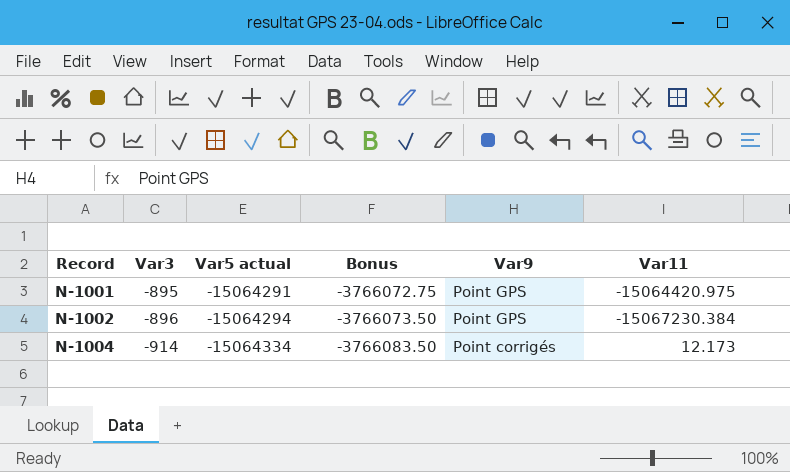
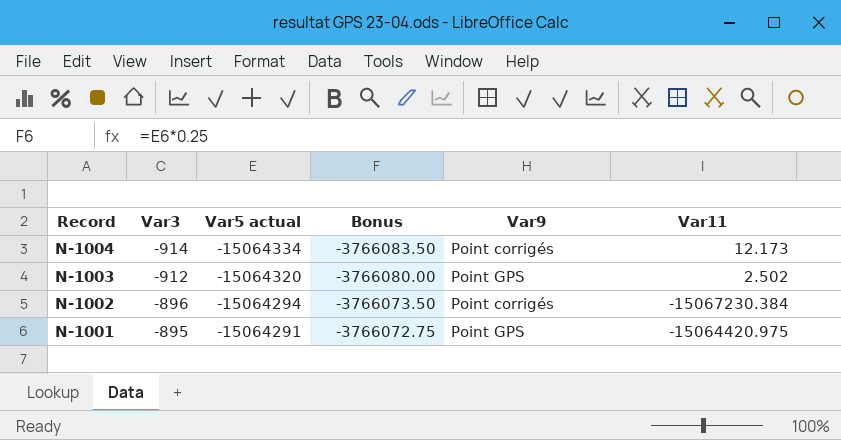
row order: Record ascending -> Record descending
row N-1003: none -> -912 | -15064320 | -3766080.00 | Point GPS | 2.502
N-1002 | Var9: Point GPS -> Point corrigés

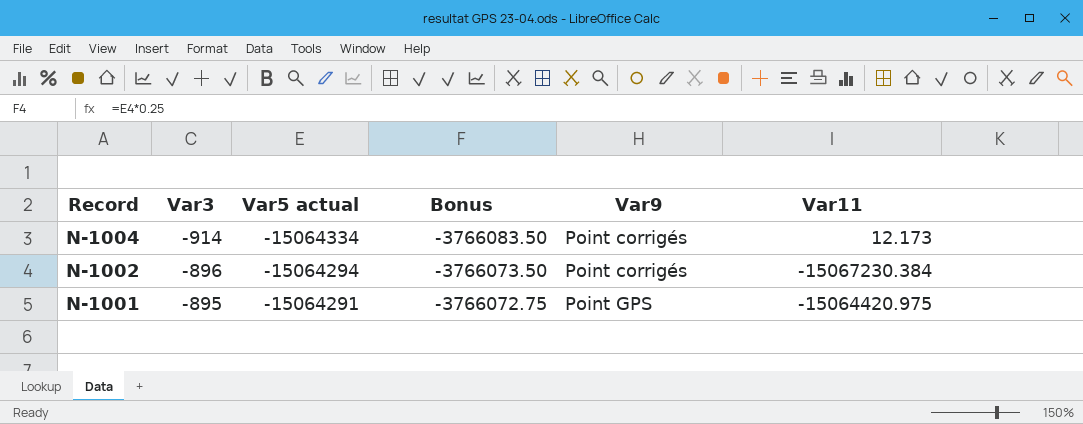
row N-1003: -912 | -15064320 | -3766080.00 | Point GPS | 2.502 -> none

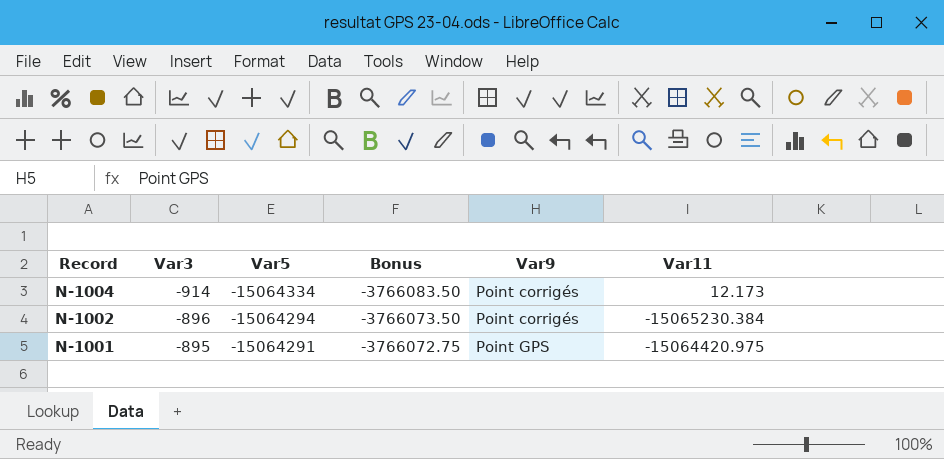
column name: Var5 actual -> Var5
N-1002 | Var11: -15067230.384 -> -15065230.384

